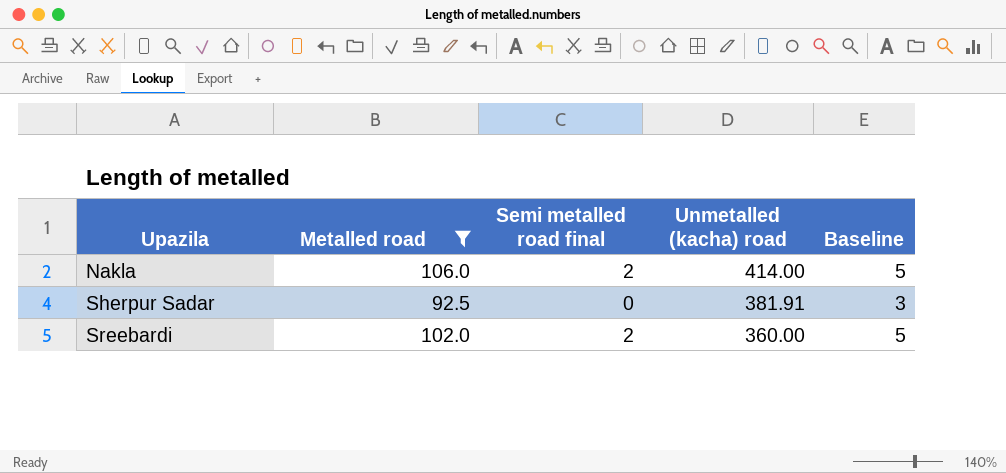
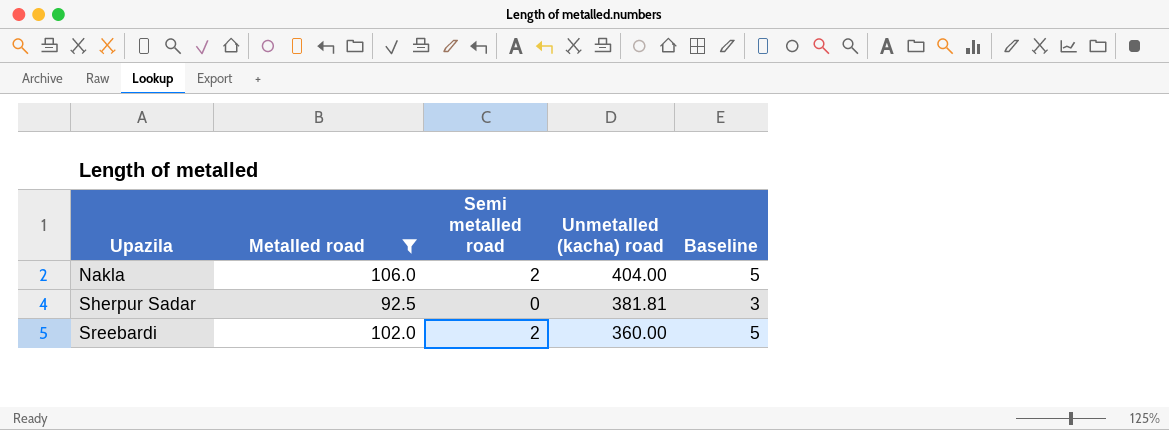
column name: Semi metalled road final -> Semi metalled road
Nakla | Unmetalled (kacha) road: 414.00 -> 404.00
Sherpur Sadar | Unmetalled (kacha) road: 381.91 -> 381.81

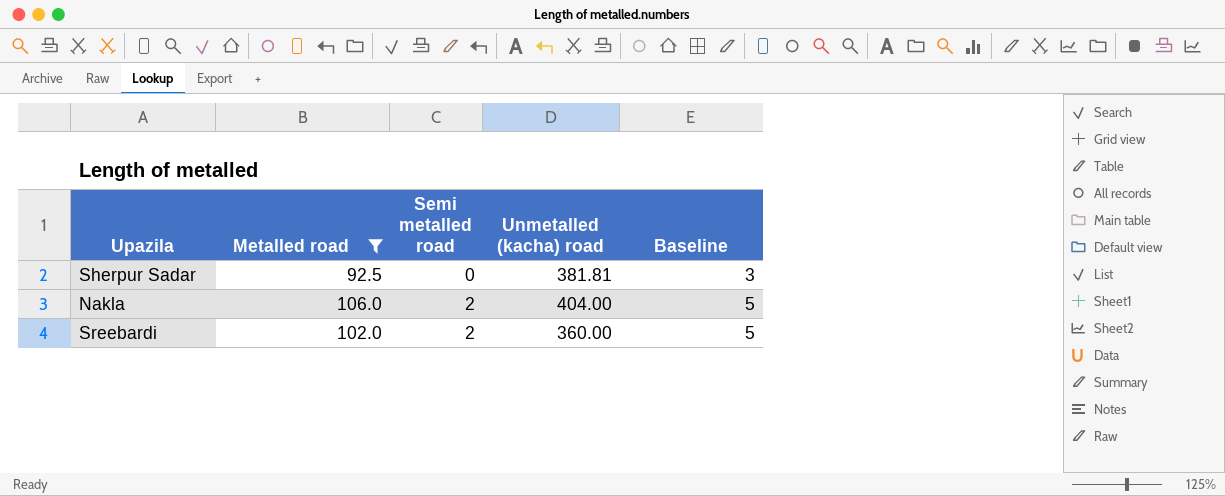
row order: Upazila ascending -> Semi metalled road ascending

